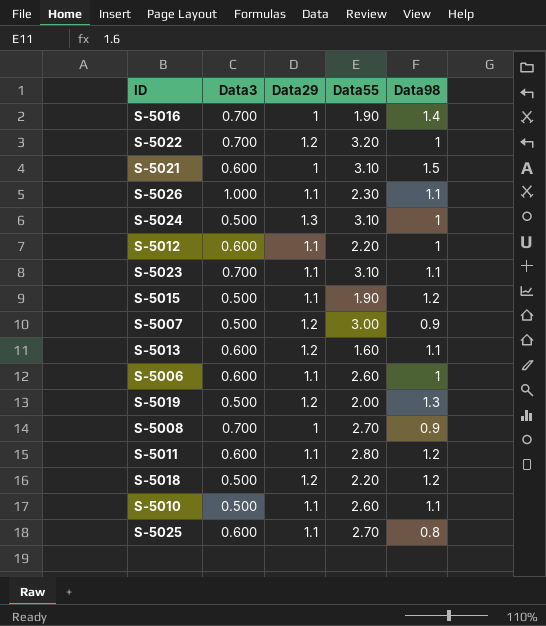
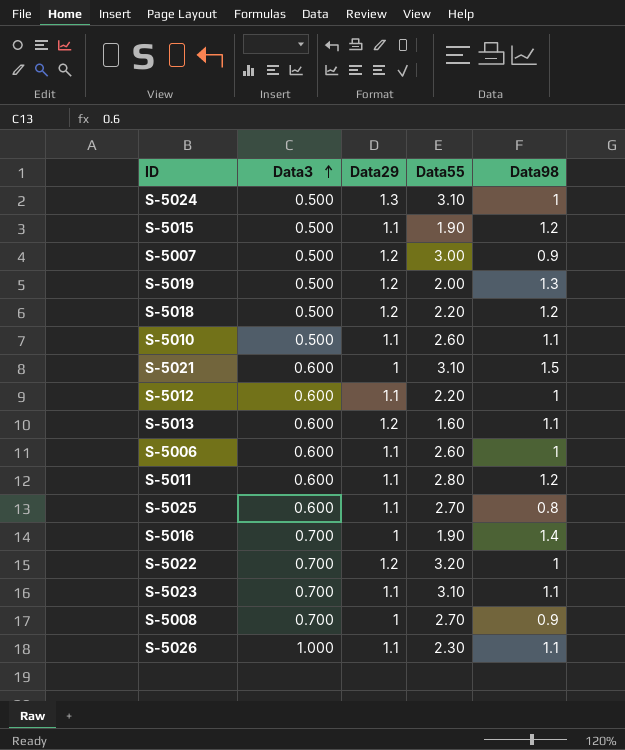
row order: none -> Data3 ascending

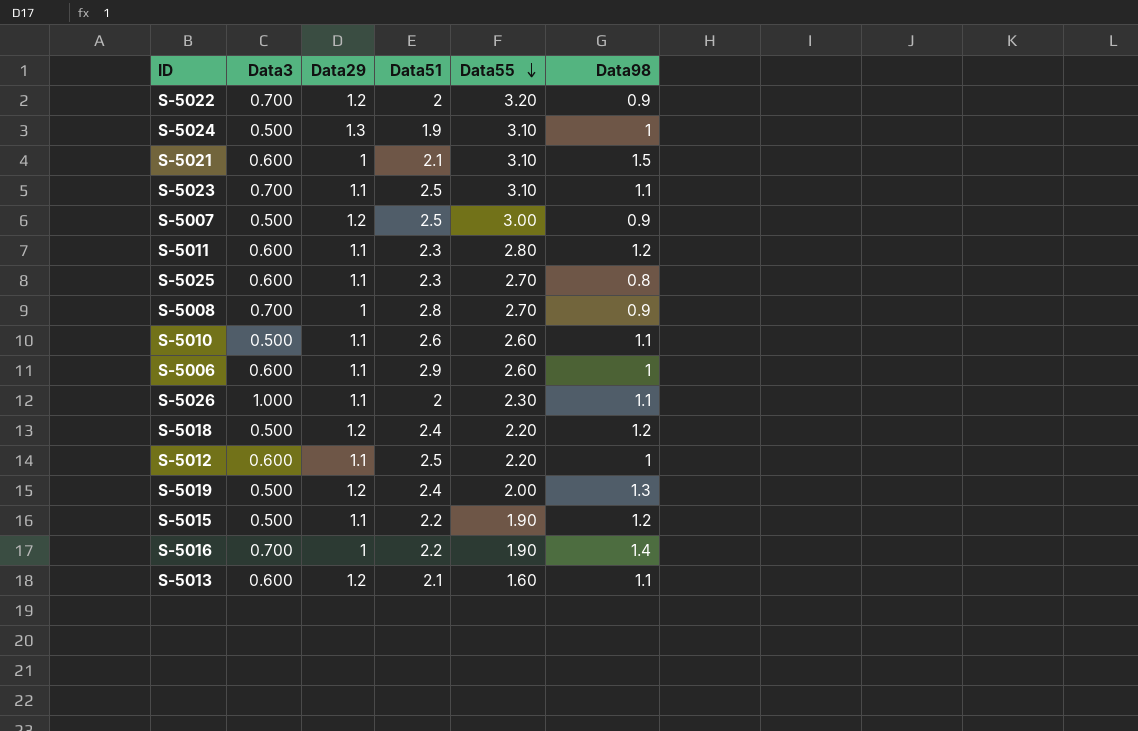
row order: Data3 ascending -> Data55 descending
column Data51 | position: none -> 4
S-5022 | Data98: 1 -> 0.9

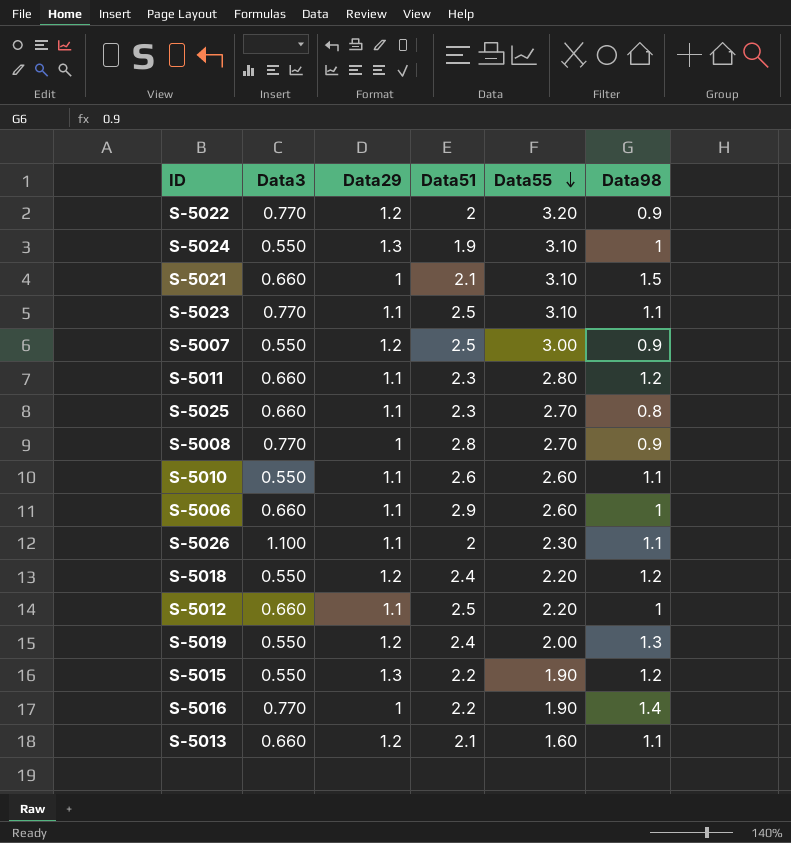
S-5022 | Data3: 0.700 -> 0.770
S-5024 | Data3: 0.500 -> 0.550
S-5021 | Data3: 0.600 -> 0.660
S-5023 | Data3: 0.700 -> 0.770
S-5007 | Data3: 0.500 -> 0.550
S-5011 | Data3: 0.600 -> 0.660
S-5025 | Data3: 0.600 -> 0.660
S-5008 | Data3: 0.700 -> 0.770
S-5010 | Data3: 0.500 -> 0.550
S-5006 | Data3: 0.600 -> 0.660
S-5026 | Data3: 1.000 -> 1.100
S-5018 | Data3: 0.500 -> 0.550
S-5012 | Data3: 0.600 -> 0.660
S-5019 | Data3: 0.500 -> 0.550
S-5015 | Data3: 0.500 -> 0.550
S-5015 | Data29: 1.1 -> 1.3
S-5016 | Data3: 0.700 -> 0.770
S-5013 | Data3: 0.600 -> 0.660

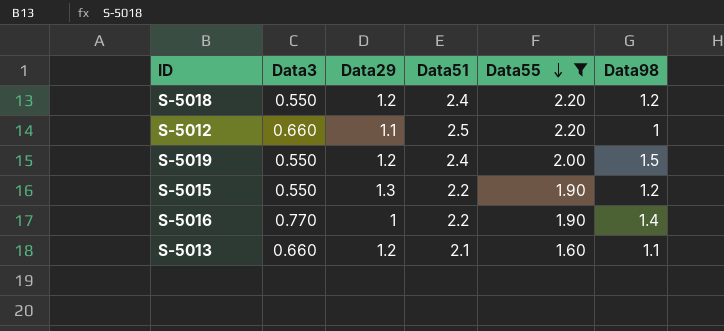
filter: none -> Data55 <= 2.20
S-5019 | Data98: 1.3 -> 1.5

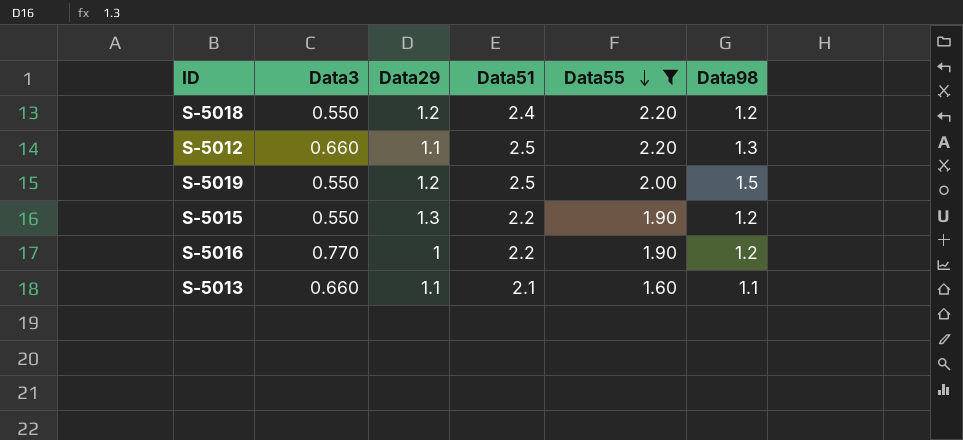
S-5012 | Data98: 1 -> 1.3
S-5019 | Data51: 2.4 -> 2.5
S-5016 | Data98: 1.4 -> 1.2
S-5013 | Data29: 1.2 -> 1.1

